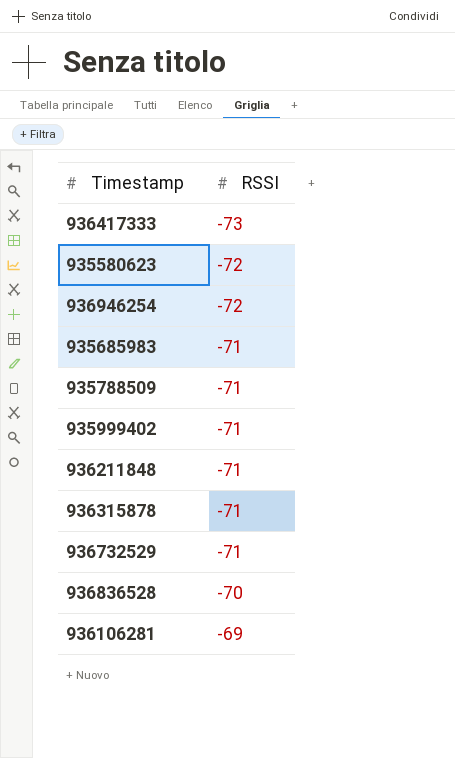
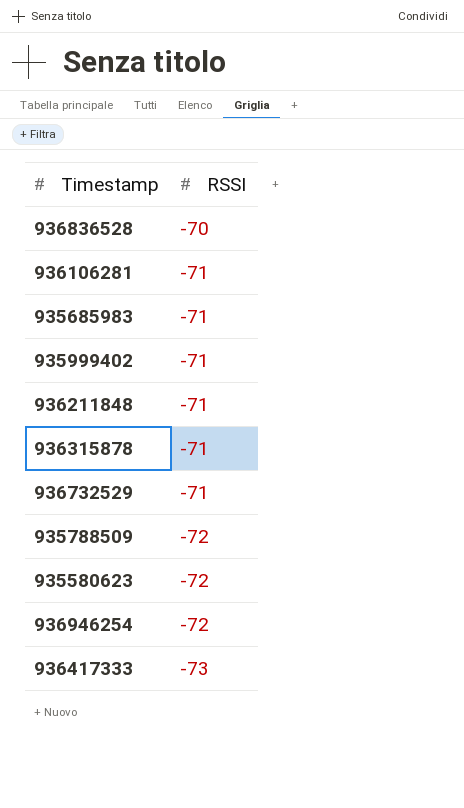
row order: RSSI ascending -> RSSI descending
936106281 | RSSI: -69 -> -71
935788509 | RSSI: -71 -> -72

